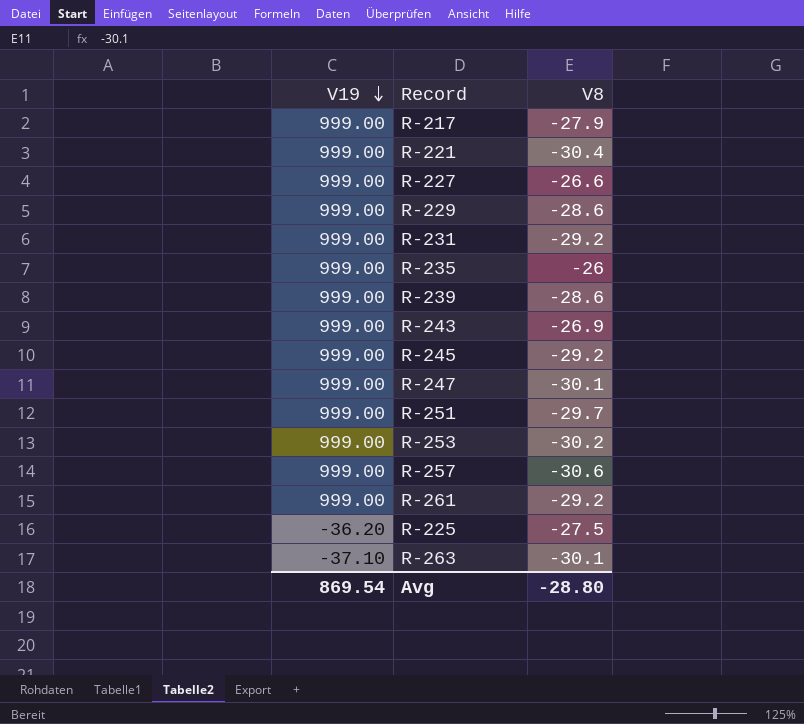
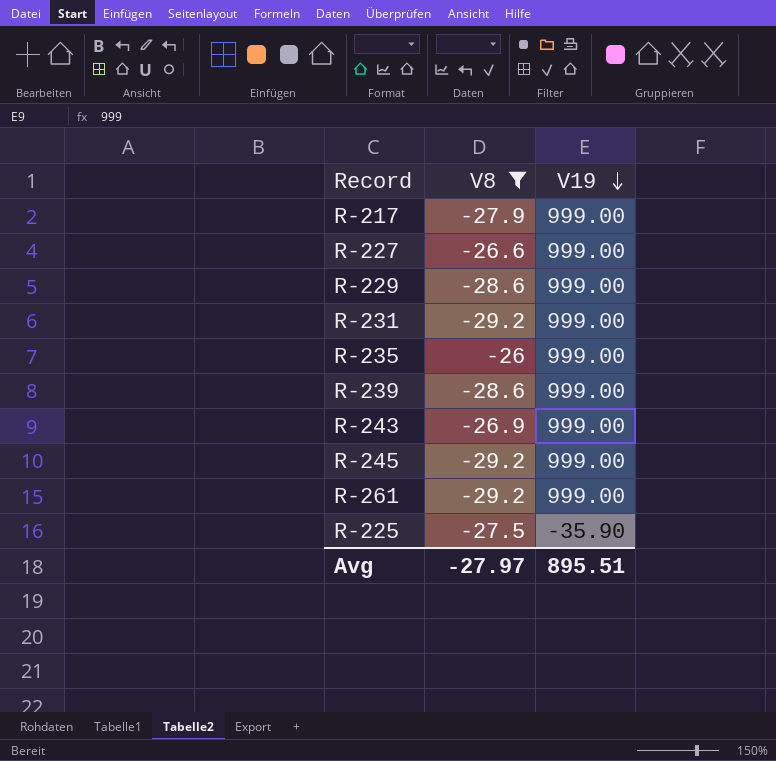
filter: none -> V8 >= -29.2
column V19 | position: 1 -> 3
R-225 | V19: -36.20 -> -35.90
Avg | V8: -28.80 -> -27.97
Avg | V19: 869.54 -> 895.51

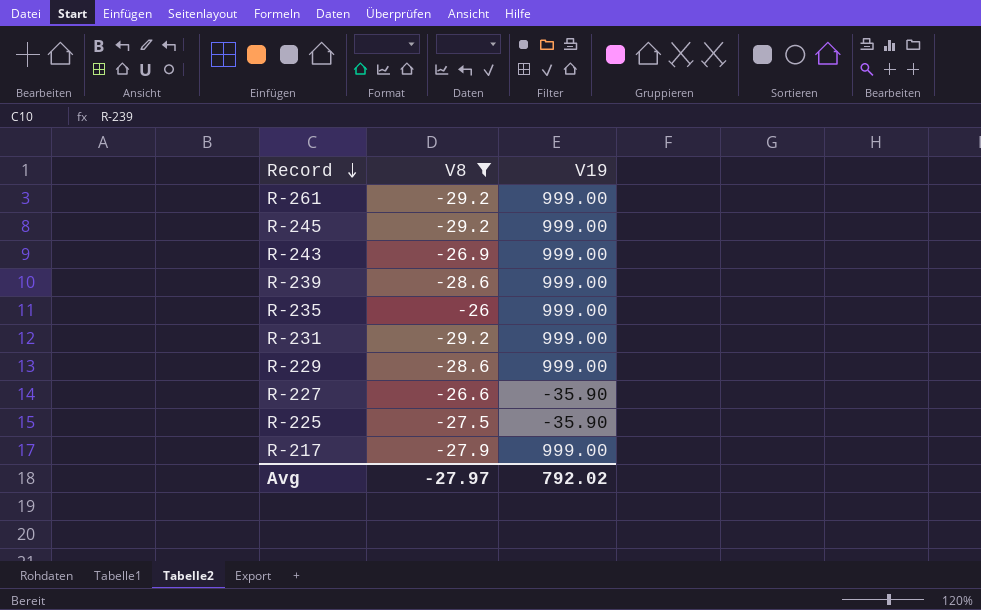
row order: V19 descending -> Record descending
R-227 | V19: 999.00 -> -35.90
Avg | V19: 895.51 -> 792.02

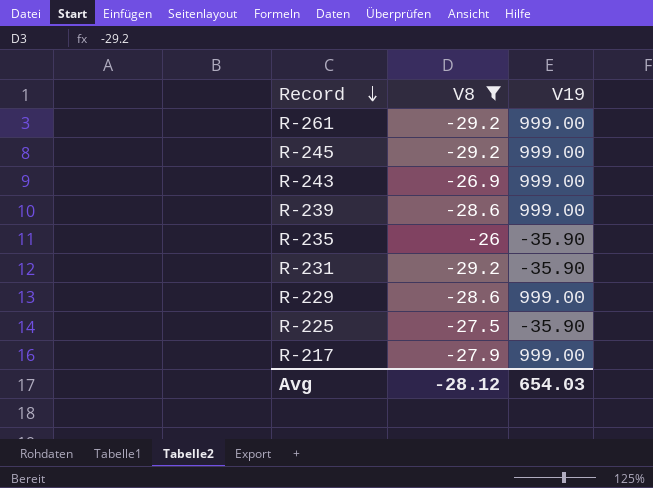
row R-227: -26.6 | -35.90 -> none
R-235 | V19: 999.00 -> -35.90
R-231 | V19: 999.00 -> -35.90
Avg | V8: -27.97 -> -28.12
Avg | V19: 792.02 -> 654.03

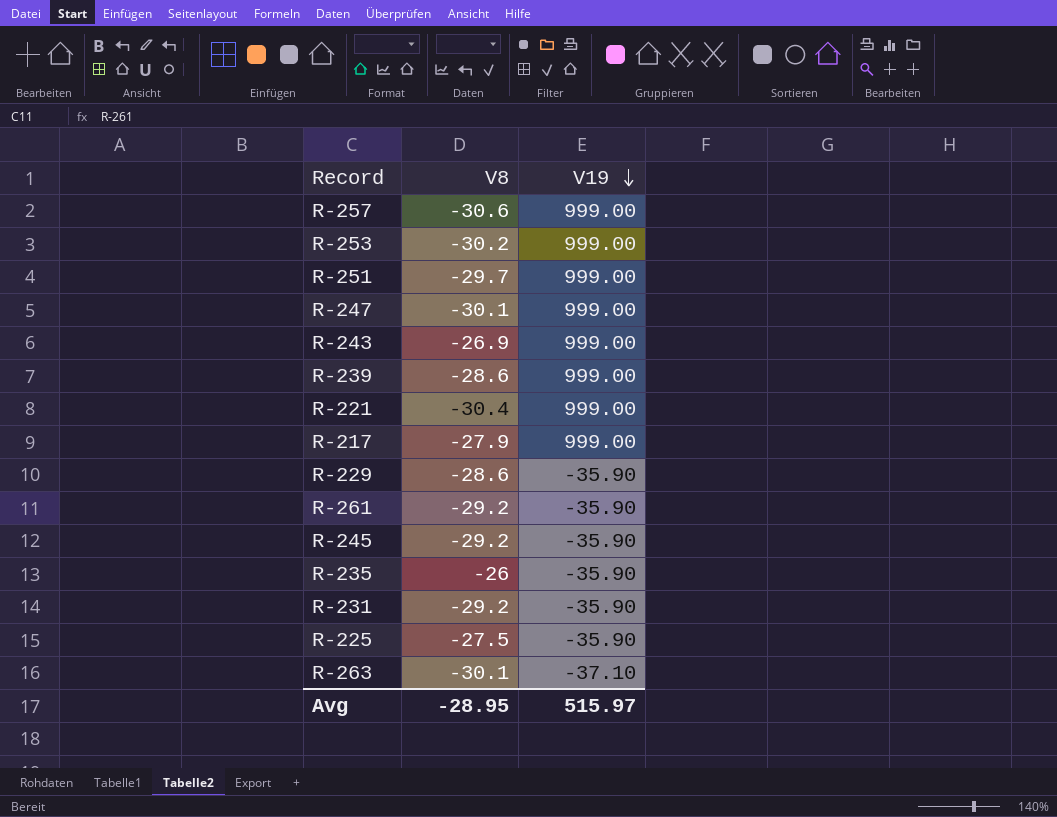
filter: V8 >= -29.2 -> none
row order: Record descending -> V19 descending
R-229 | V19: 999.00 -> -35.90
R-261 | V19: 999.00 -> -35.90
R-245 | V19: 999.00 -> -35.90
Avg | V8: -28.12 -> -28.95
Avg | V19: 654.03 -> 515.97

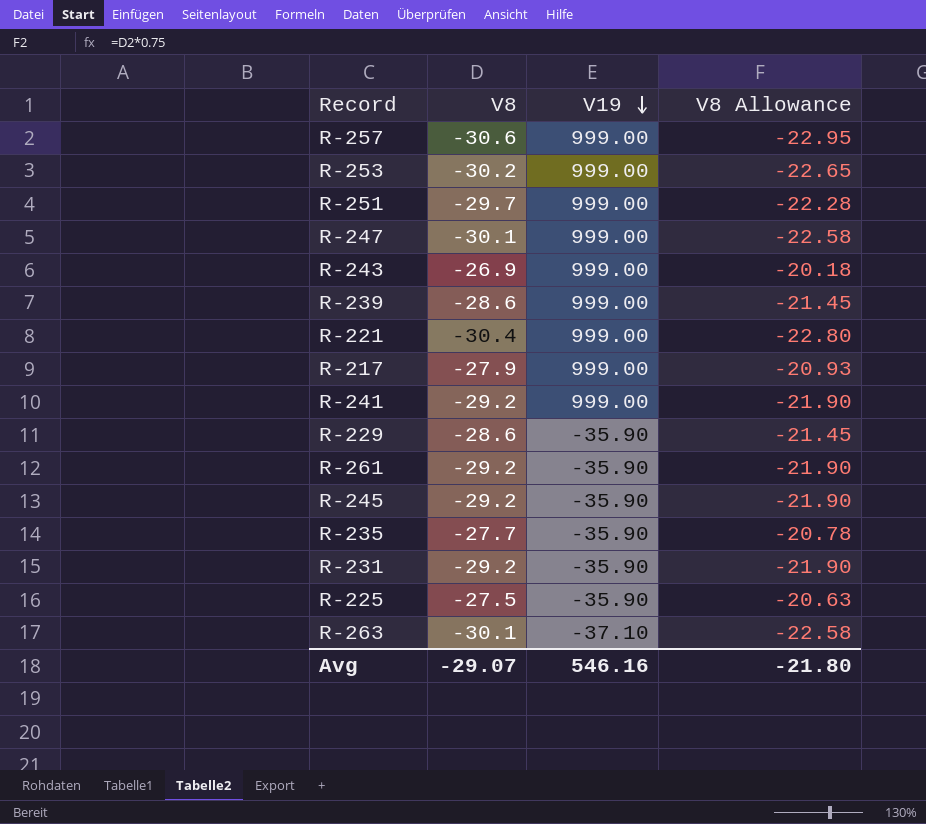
column V8 Allowance | formula: none -> [V8] * 0.75
row R-241: none -> -29.2 | 999.00 | -21.90
R-235 | V8: -26 -> -27.7
Avg | V8: -28.95 -> -29.07
Avg | V19: 515.97 -> 546.16

